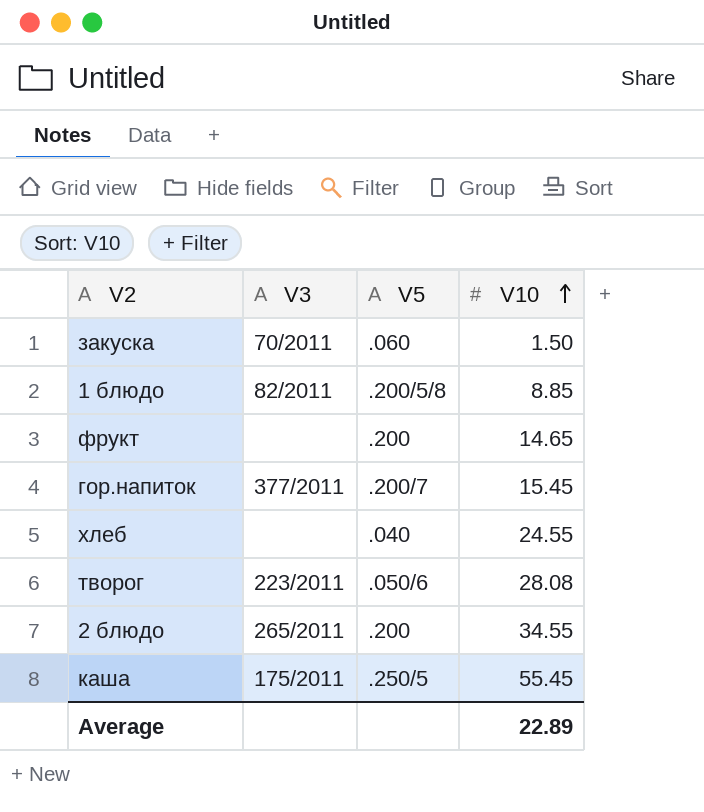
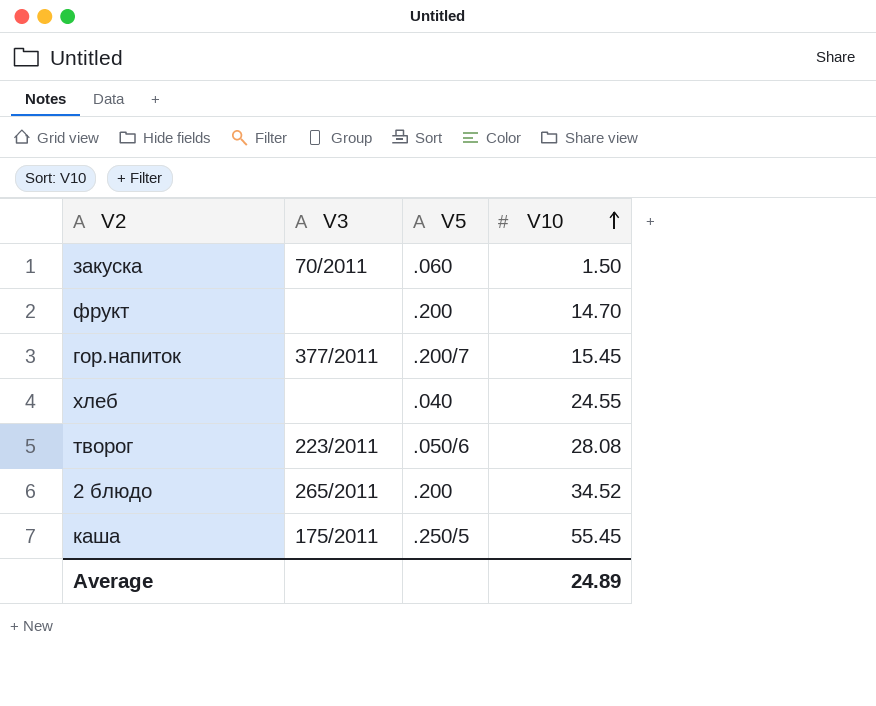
row 1 блюдо: 82/2011 | .200/5/8 | 8.85 -> none
фрукт | V10: 14.65 -> 14.70
2 блюдо | V10: 34.55 -> 34.52
Average | V10: 22.89 -> 24.89

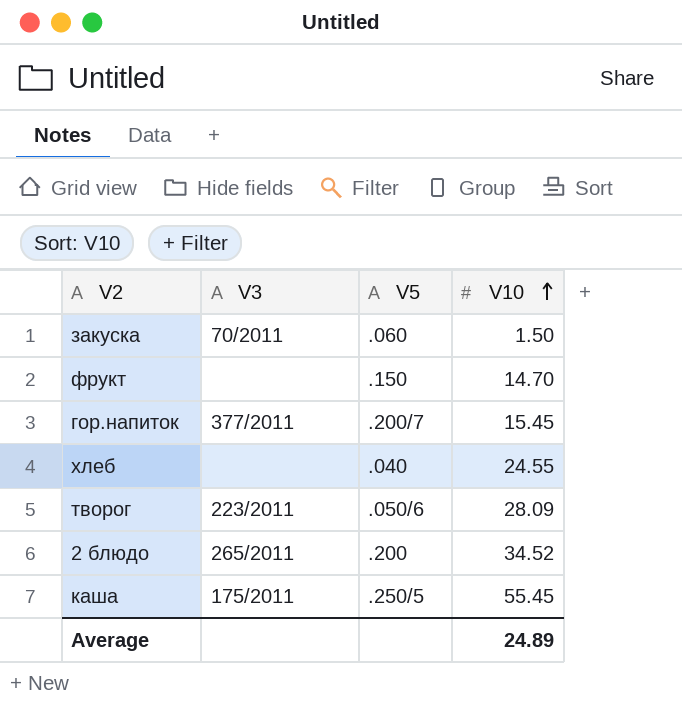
фрукт | V5: .200 -> .150
творог | V10: 28.08 -> 28.09

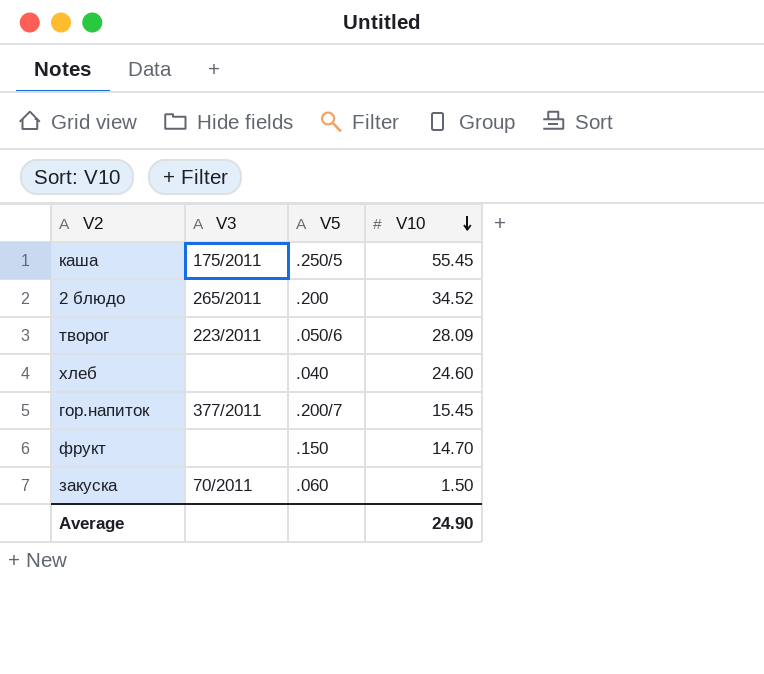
row order: V10 ascending -> V10 descending
хлеб | V10: 24.55 -> 24.60
Average | V10: 24.89 -> 24.90

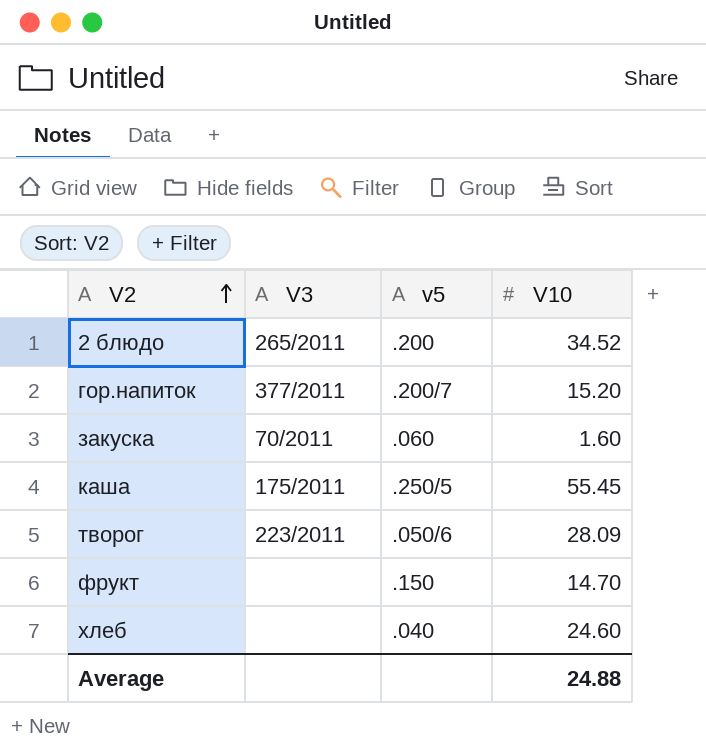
row order: V10 descending -> V2 ascending
column name: V5 -> v5
гор.напиток | V10: 15.45 -> 15.20
закуска | V10: 1.50 -> 1.60
Average | V10: 24.90 -> 24.88

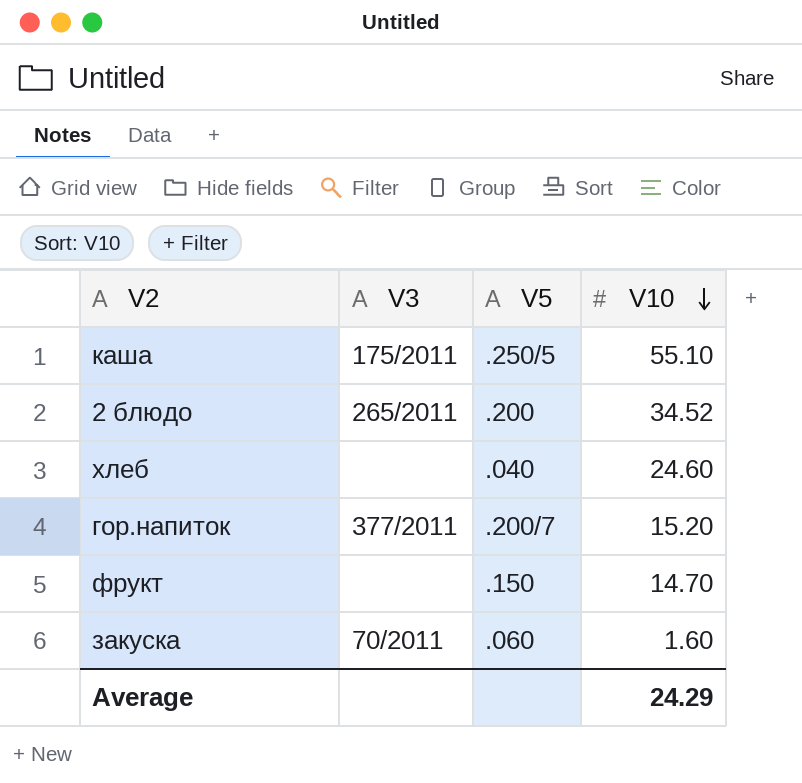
row order: V2 ascending -> V10 descending
column name: v5 -> V5
row творог: 223/2011 | .050/6 | 28.09 -> none
каша | V10: 55.45 -> 55.10
Average | V10: 24.88 -> 24.29

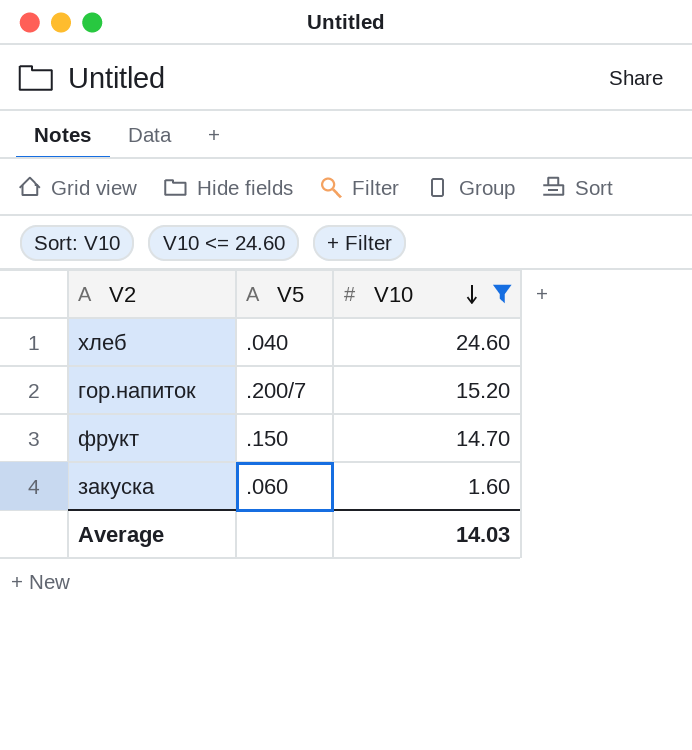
filter: none -> V10 <= 24.60
column V3 | position: 2 -> none
Average | V10: 24.29 -> 14.03

